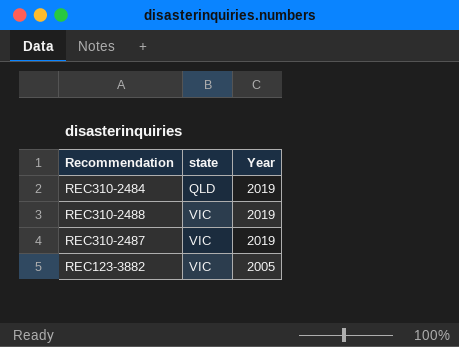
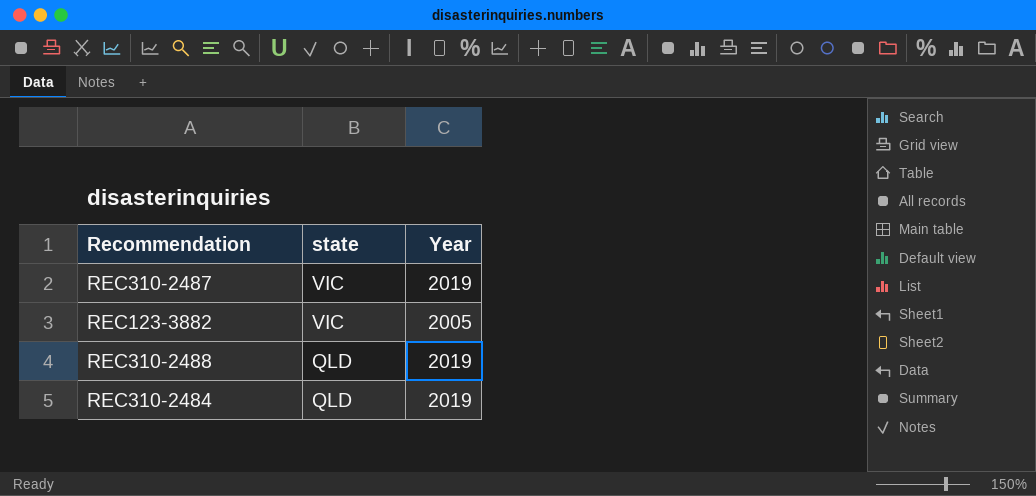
row order: state ascending -> state descending
REC310-2488 | state: VIC -> QLD

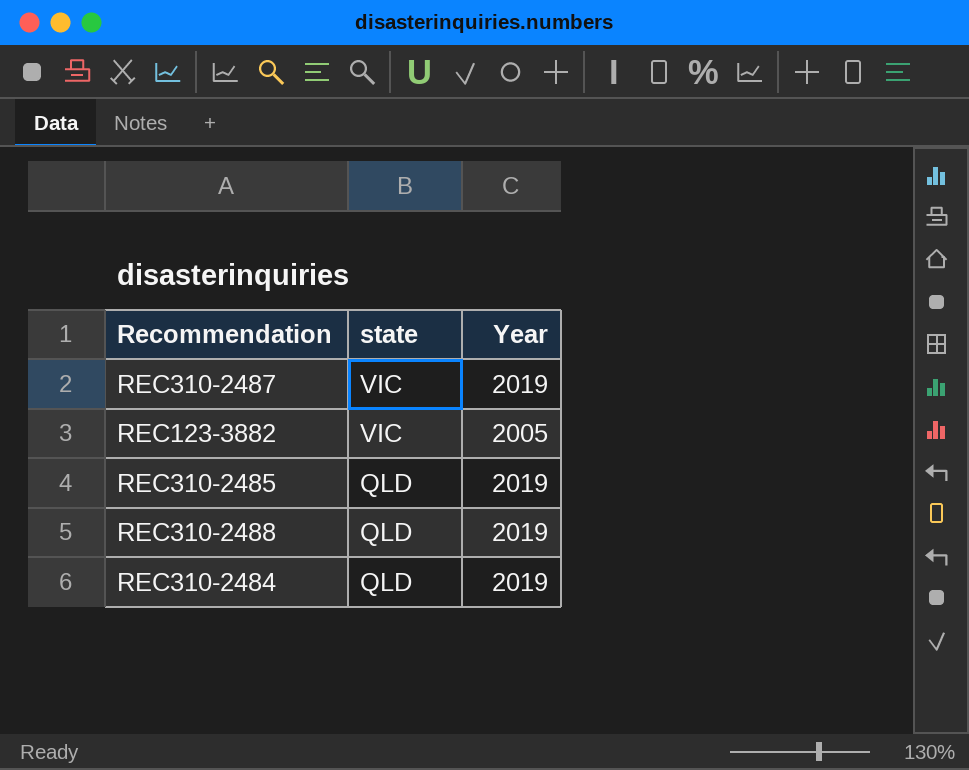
row REC310-2485: none -> QLD | 2019

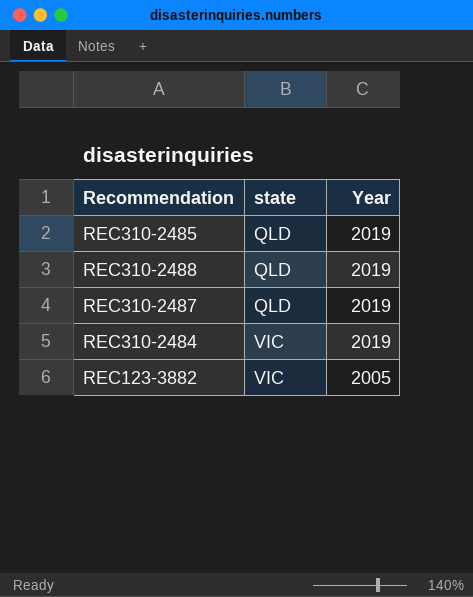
row order: state descending -> state ascending
REC310-2487 | state: VIC -> QLD
REC310-2484 | state: QLD -> VIC

